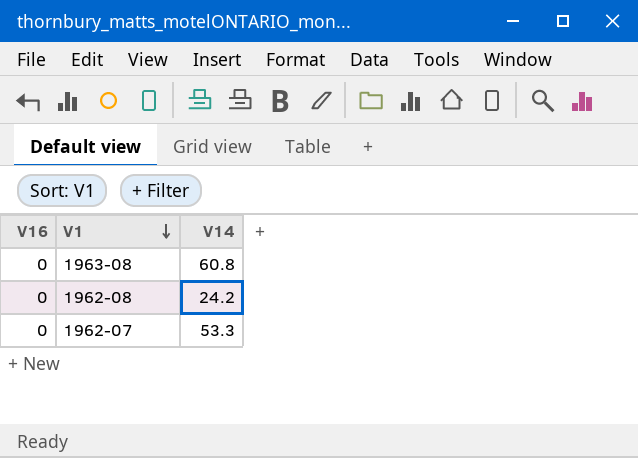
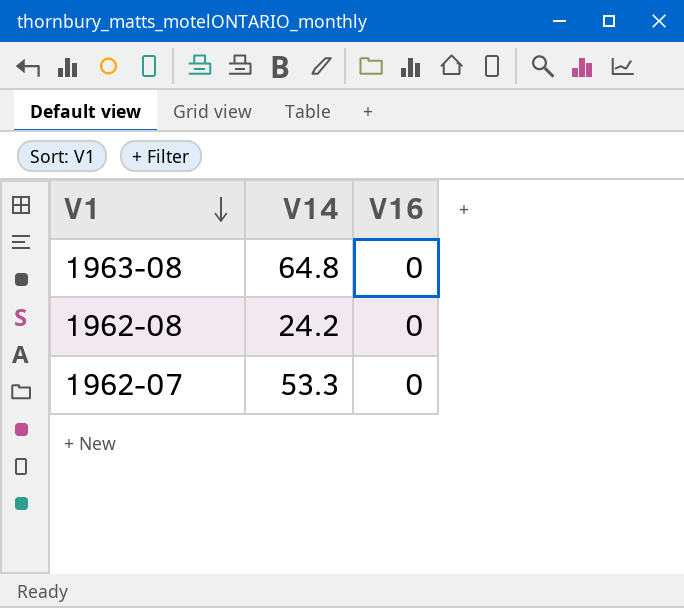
column V16 | position: 1 -> 3
1963-08 | V14: 60.8 -> 64.8

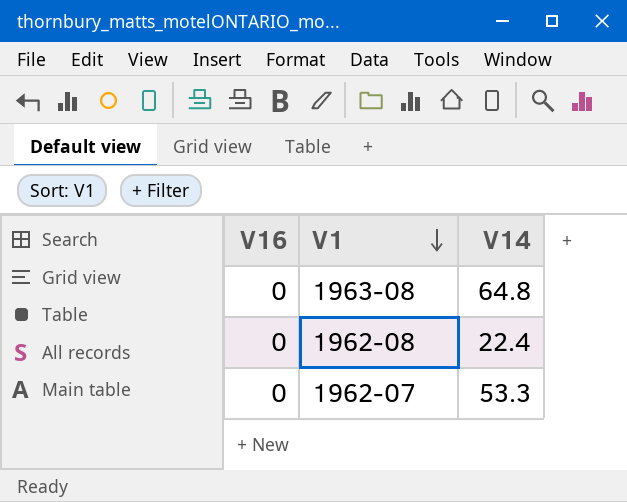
column V16 | position: 3 -> 1
1962-08 | V14: 24.2 -> 22.4

